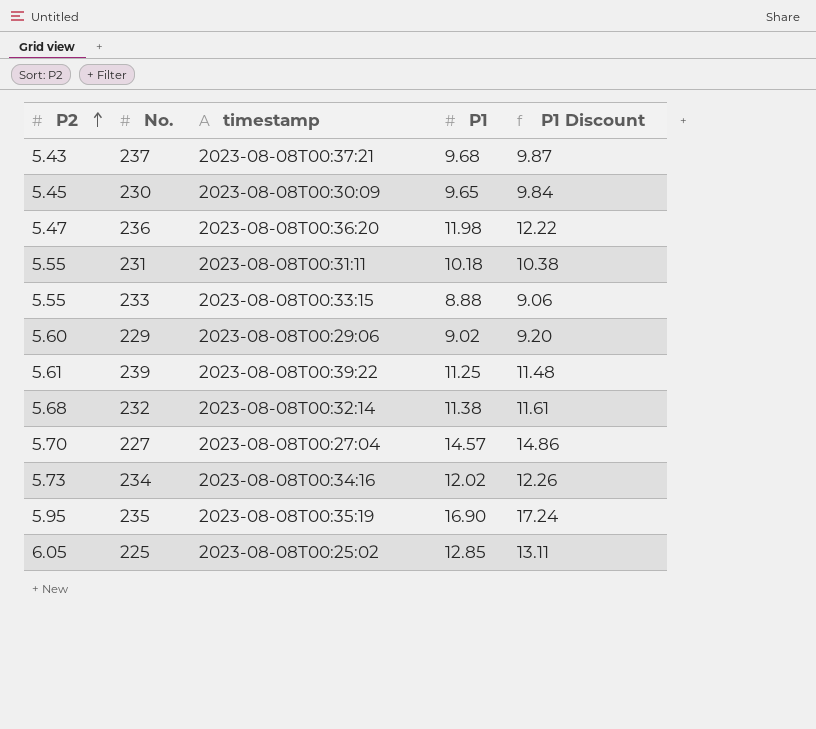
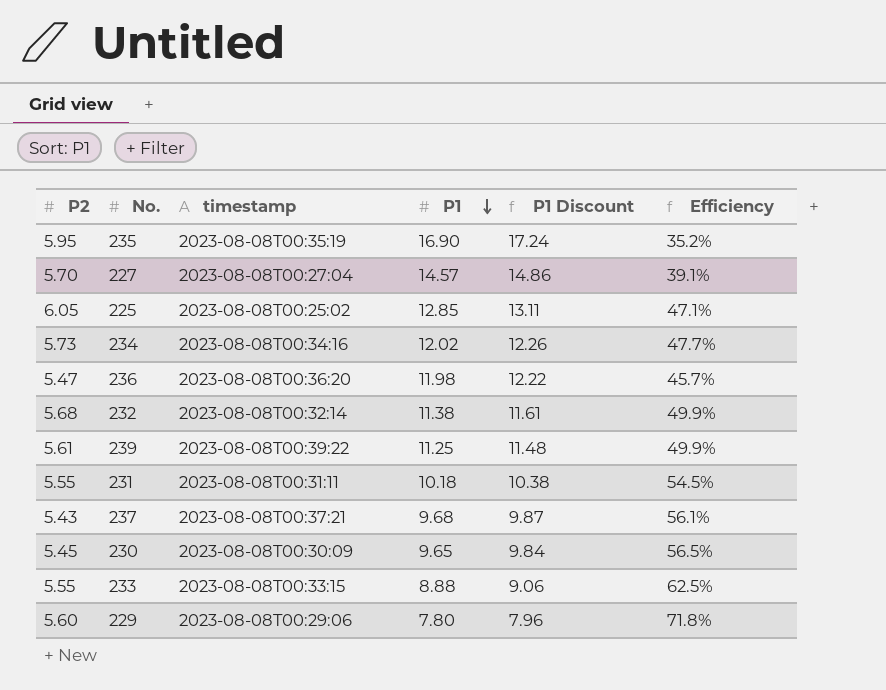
row order: P2 ascending -> P1 descending
column Efficiency | formula: none -> [P2] / [P1]
229 | P1: 9.02 -> 7.80
229 | P1 Discount: 9.20 -> 7.96

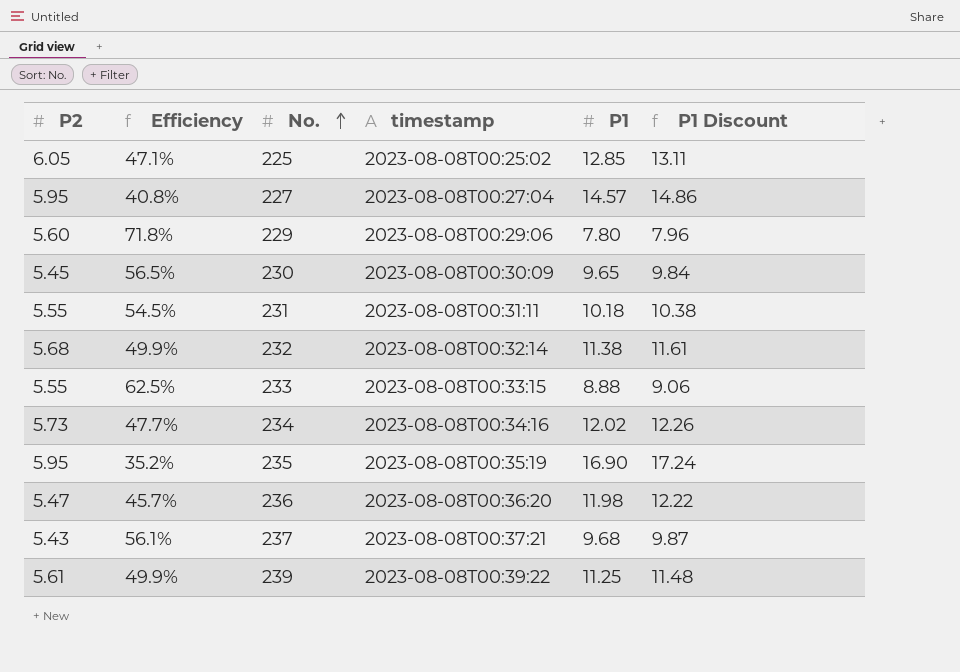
row order: P1 descending -> No. ascending
column Efficiency | position: 6 -> 2
227 | P2: 5.70 -> 5.95
227 | Efficiency: 39.1% -> 40.8%

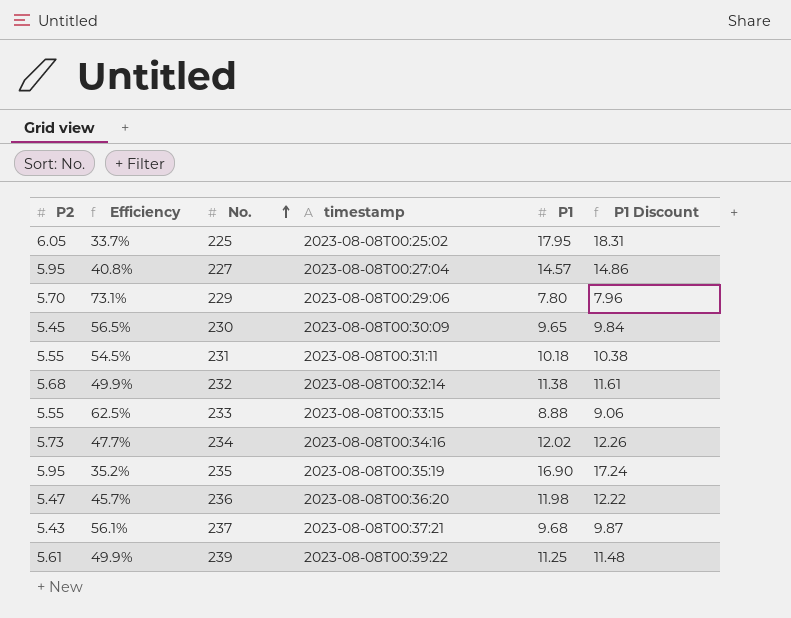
225 | Efficiency: 47.1% -> 33.7%
225 | P1: 12.85 -> 17.95
225 | P1 Discount: 13.11 -> 18.31
229 | P2: 5.60 -> 5.70
229 | Efficiency: 71.8% -> 73.1%

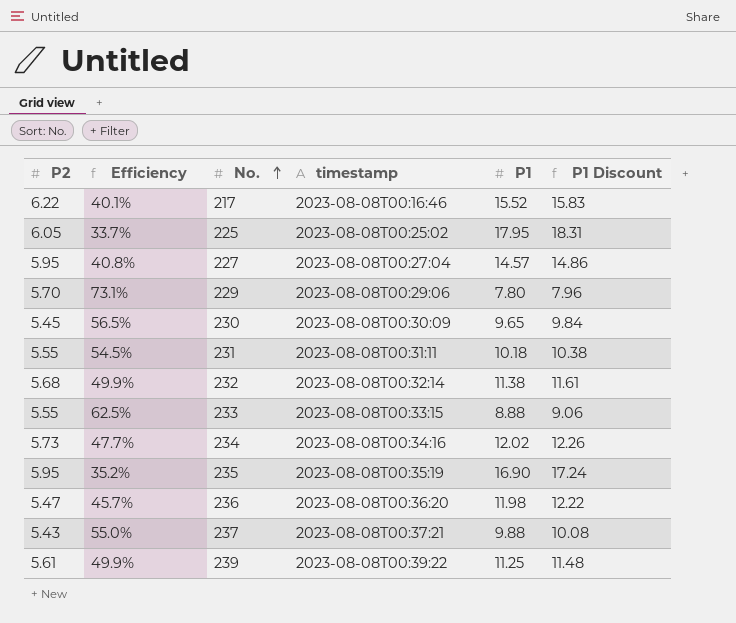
row 217: none -> 6.22 | 40.1% | 2023-08-08T00:16:46 | 15.52 | 15.83
237 | Efficiency: 56.1% -> 55.0%
237 | P1: 9.68 -> 9.88
237 | P1 Discount: 9.87 -> 10.08

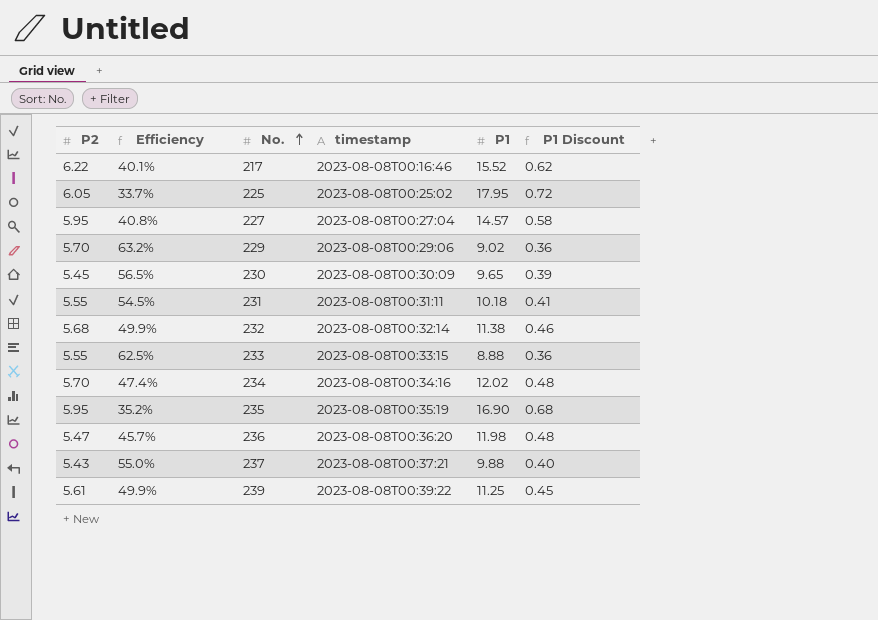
column P1 Discount | formula: [P1] * 1.02 -> [P1] * 0.04
229 | Efficiency: 73.1% -> 63.2%
229 | P1: 7.80 -> 9.02
234 | P2: 5.73 -> 5.70
234 | Efficiency: 47.7% -> 47.4%

